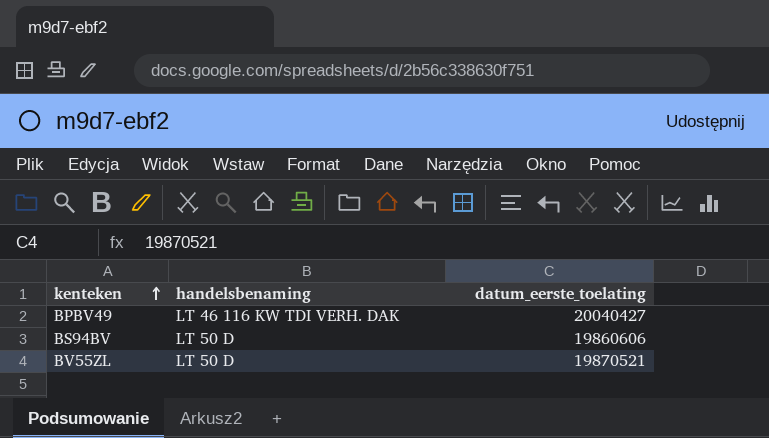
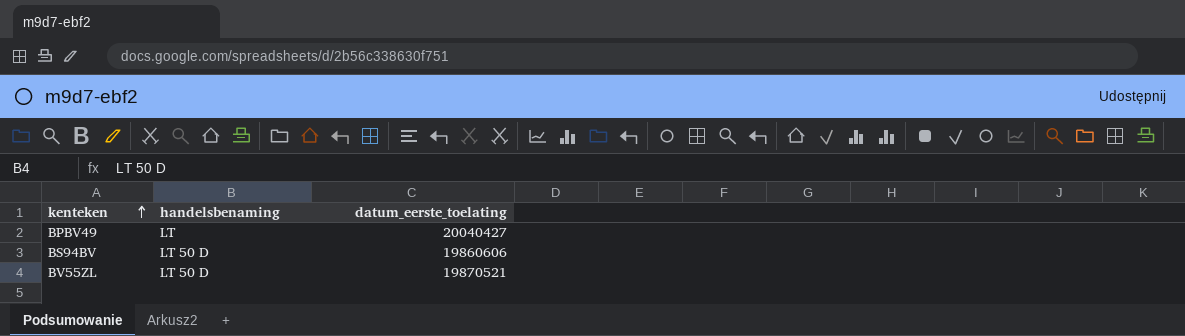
BPBV49 | handelsbenaming: LT 46 116 KW TDI VERH. DAK -> LT

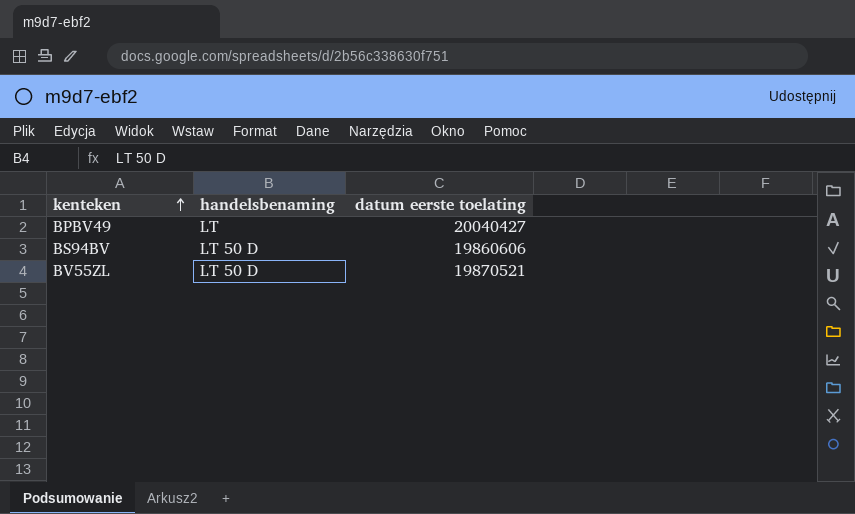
column name: datum_eerste_toelating -> datum eerste toelating

